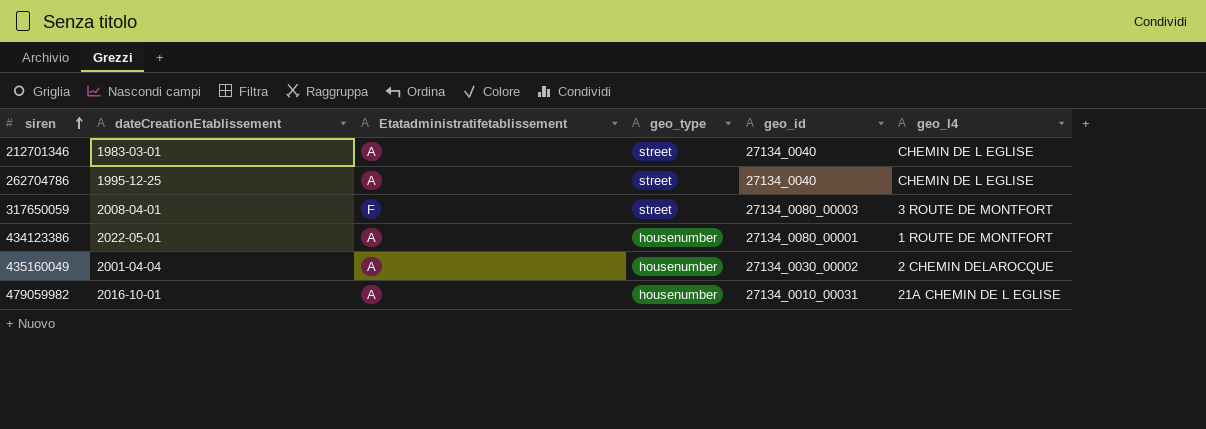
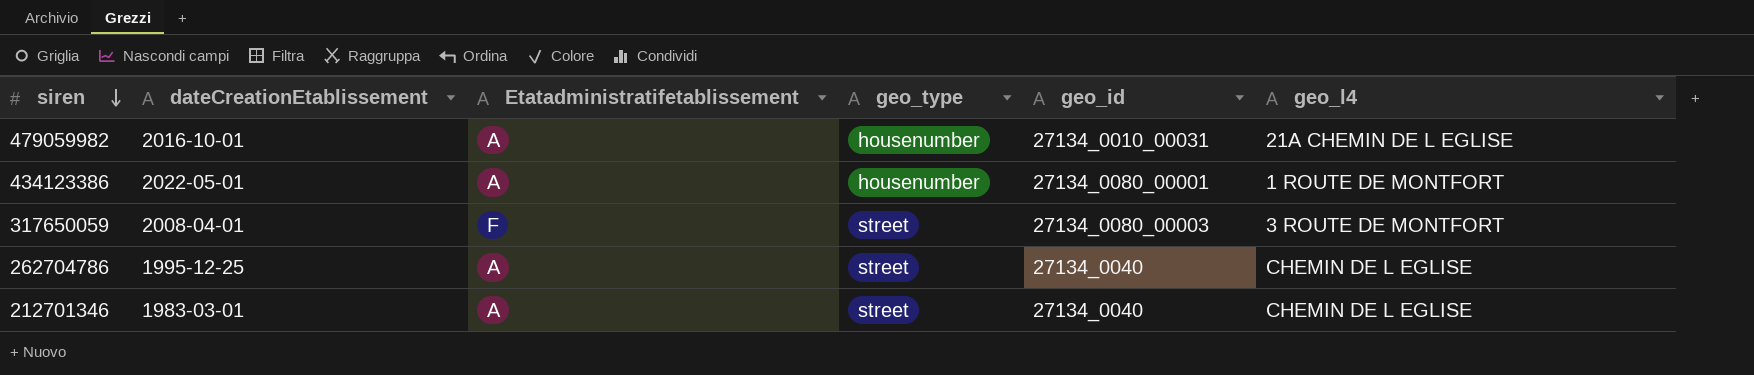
row order: siren ascending -> siren descending
row 435160049: 2001-04-04 | A | housenumber | 27134_0030_00002 | 2 CHEMIN DELAROCQUE -> none

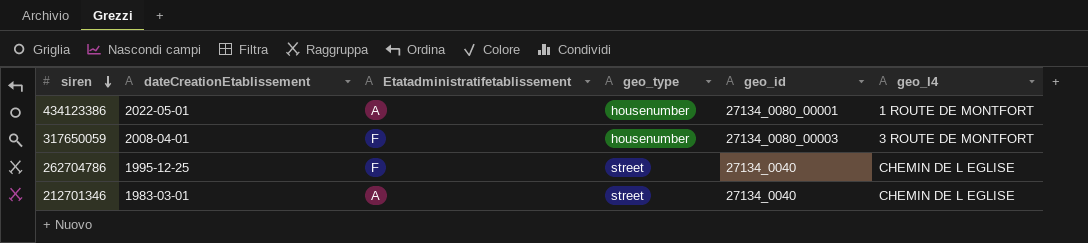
row 479059982: 2016-10-01 | A | housenumber | 27134_0010_00031 | 21A CHEMIN DE L EGLISE -> none
317650059 | geo_type: street -> housenumber
262704786 | Etatadministratifetablissement: A -> F

